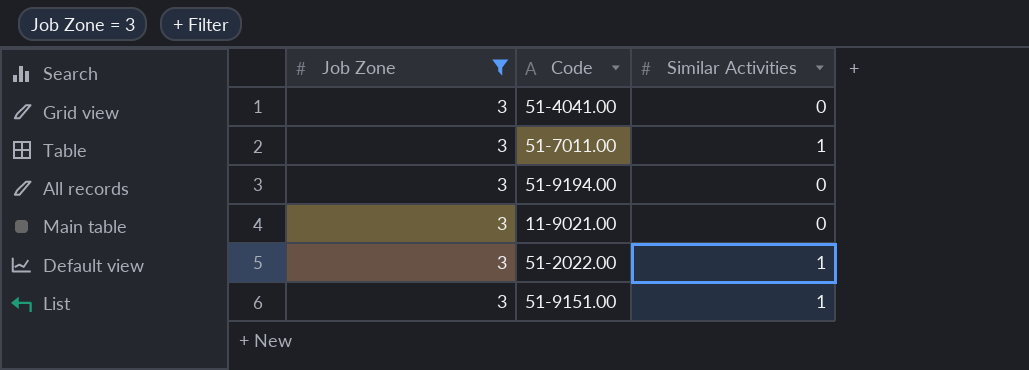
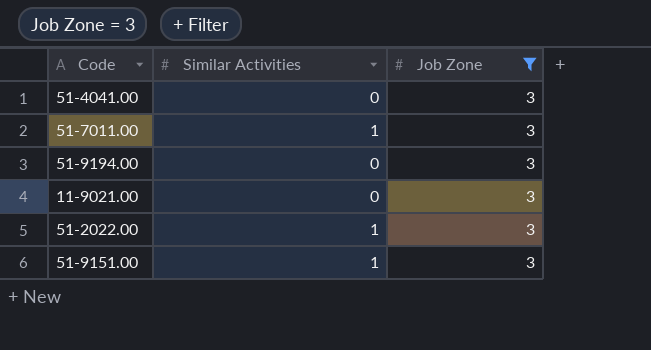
column Job Zone | position: 1 -> 3

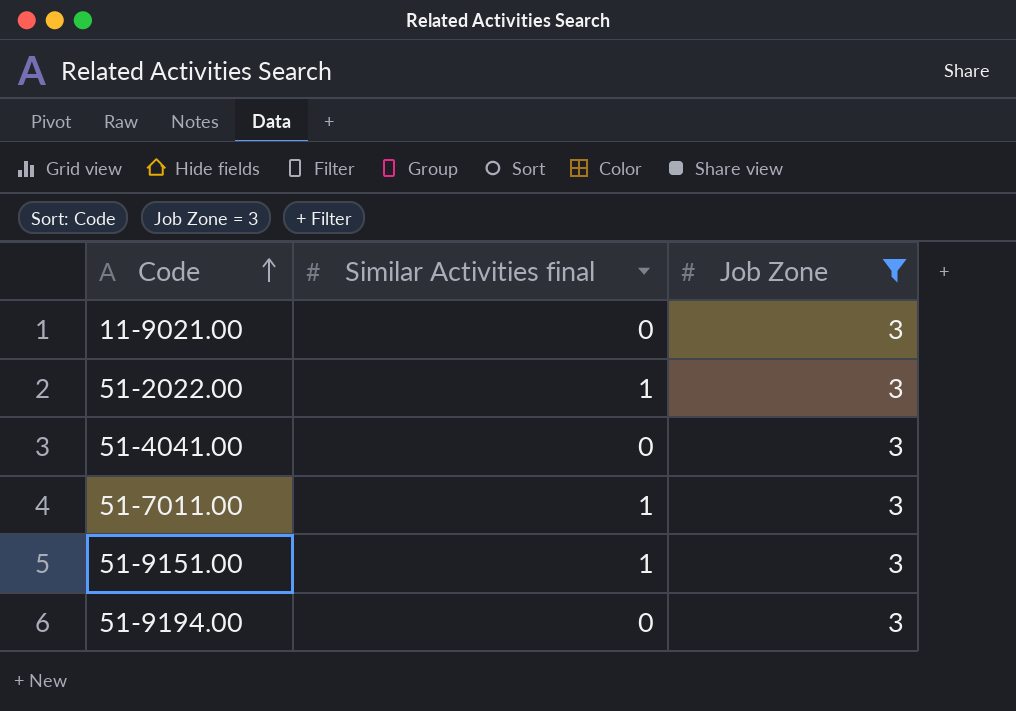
row order: none -> Code ascending
column name: Similar Activities -> Similar Activities final

